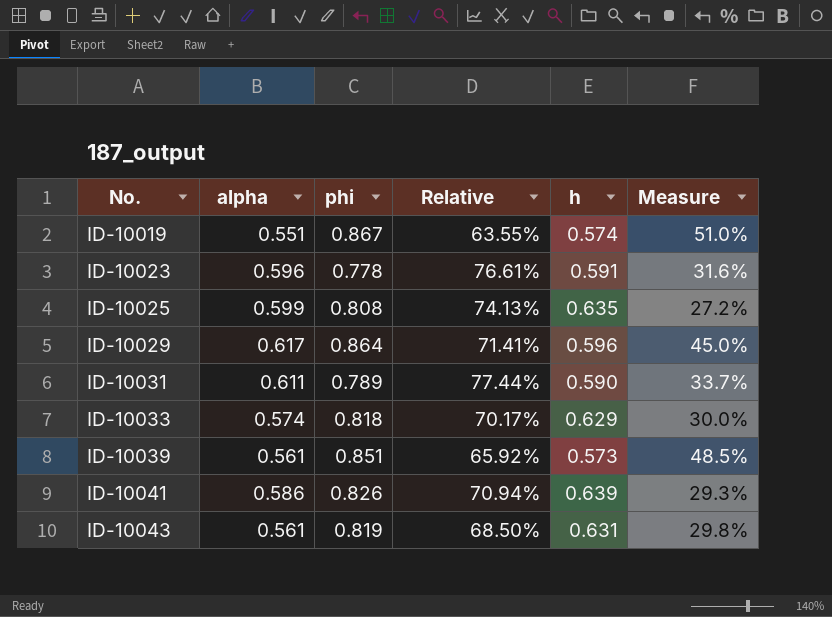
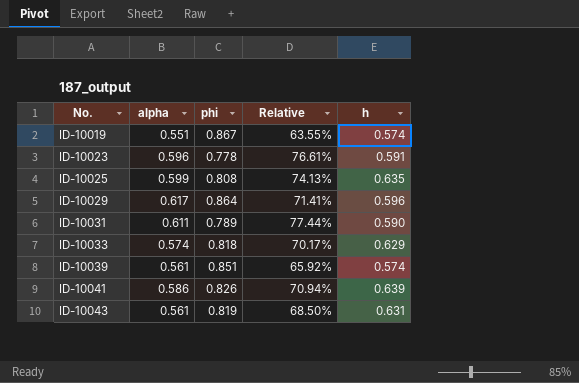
column Measure | formula: ([phi] - [h]) / [h] -> none
ID-10039 | h: 0.573 -> 0.574

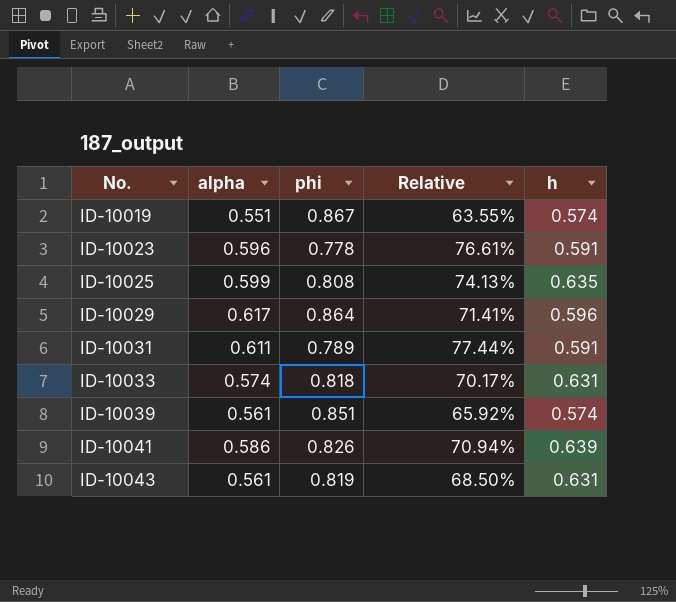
ID-10031 | h: 0.590 -> 0.591
ID-10033 | h: 0.629 -> 0.631

